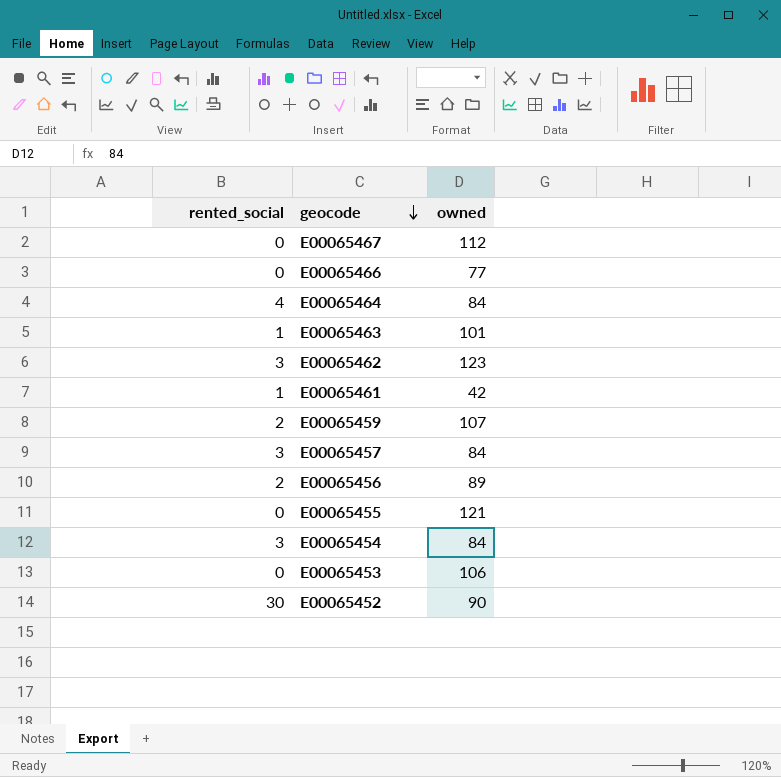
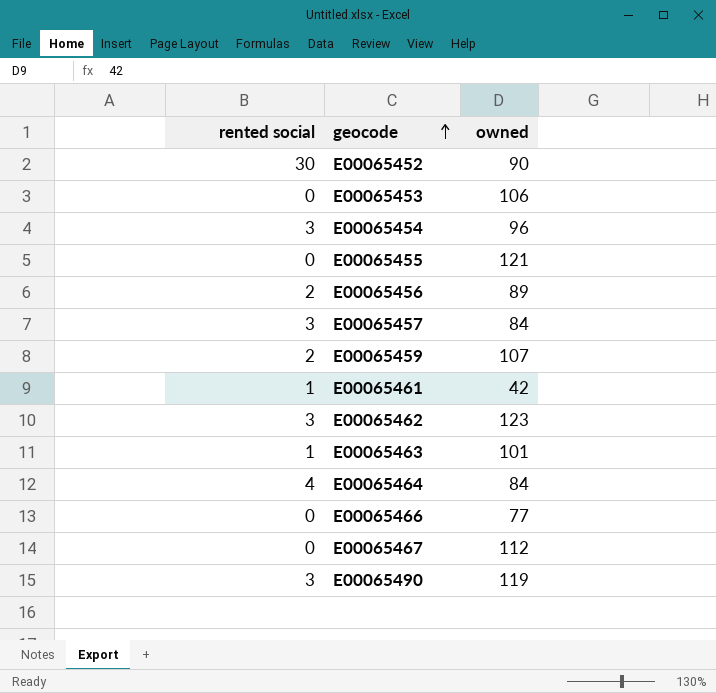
row order: geocode descending -> geocode ascending
column name: rented_social -> rented social
E00065454 | owned: 84 -> 96
row E00065490: none -> 3 | 119

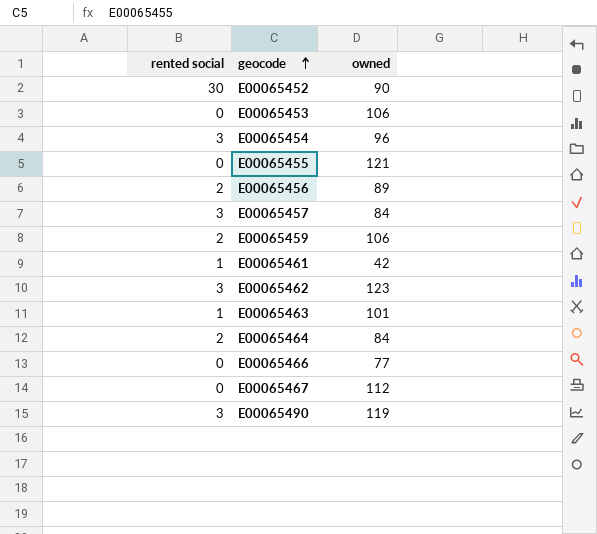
E00065459 | owned: 107 -> 106
E00065464 | rented social: 4 -> 2

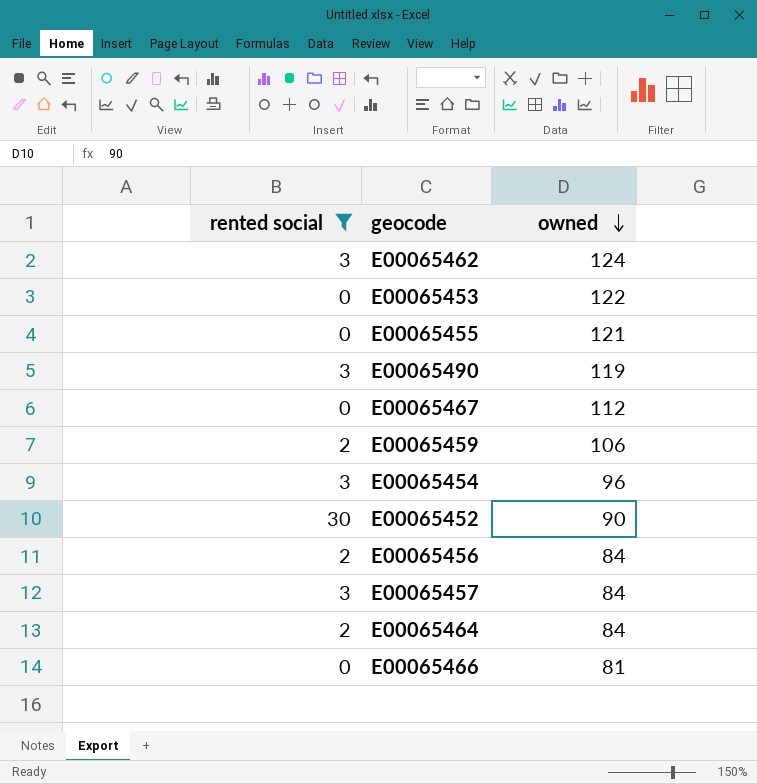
filter: none -> rented social != 1
row order: geocode ascending -> owned descending
E00065462 | owned: 123 -> 124
E00065453 | owned: 106 -> 122
E00065456 | owned: 89 -> 84
E00065466 | owned: 77 -> 81

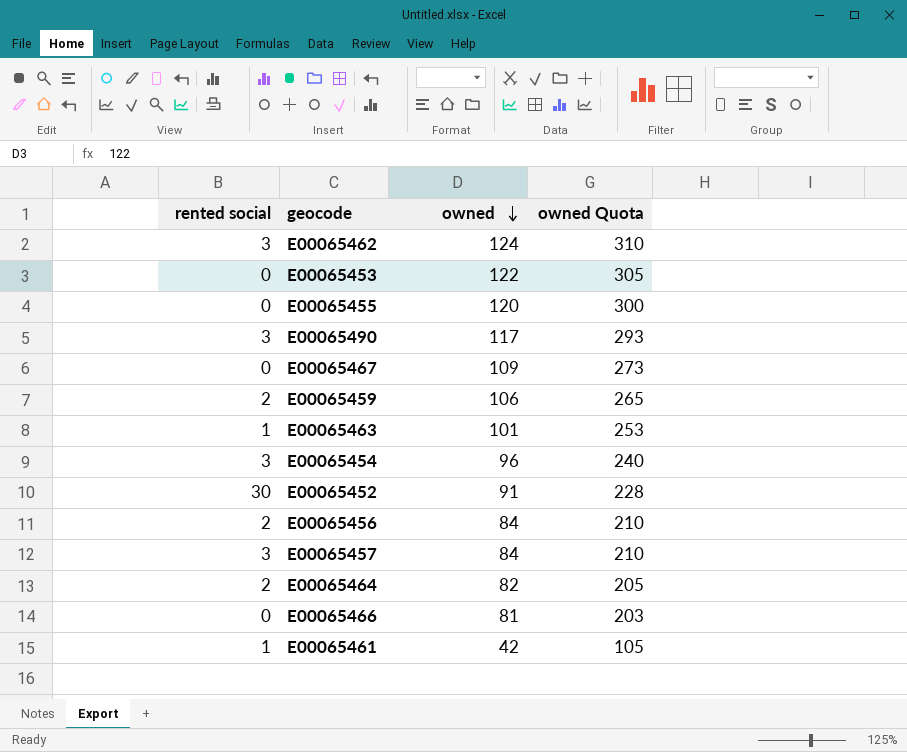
filter: rented social != 1 -> none
column owned Quota | formula: none -> [owned] * 2.5
E00065455 | owned: 121 -> 120
E00065490 | owned: 119 -> 117
E00065467 | owned: 112 -> 109
E00065452 | owned: 90 -> 91
E00065464 | owned: 84 -> 82

